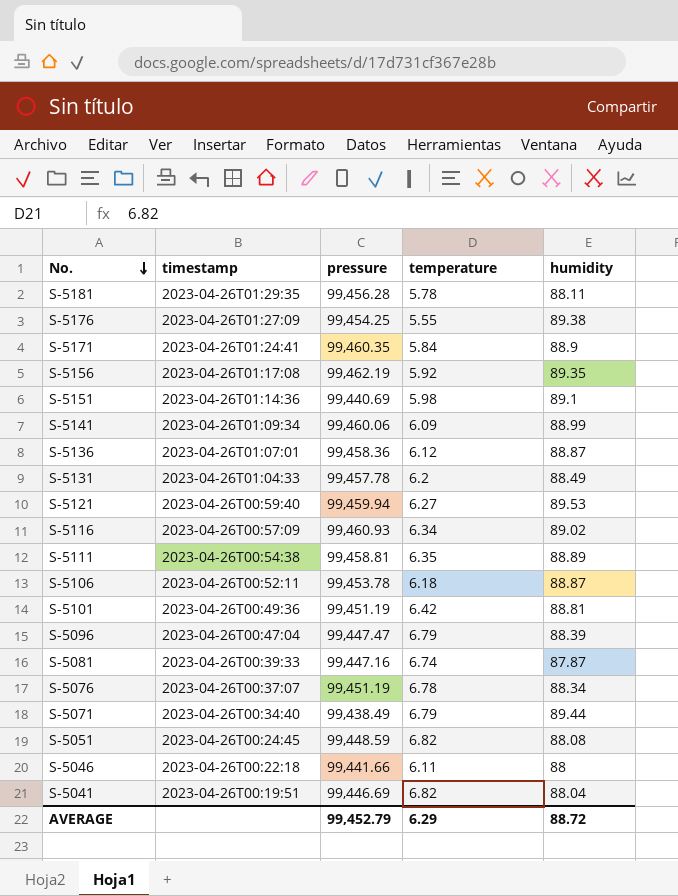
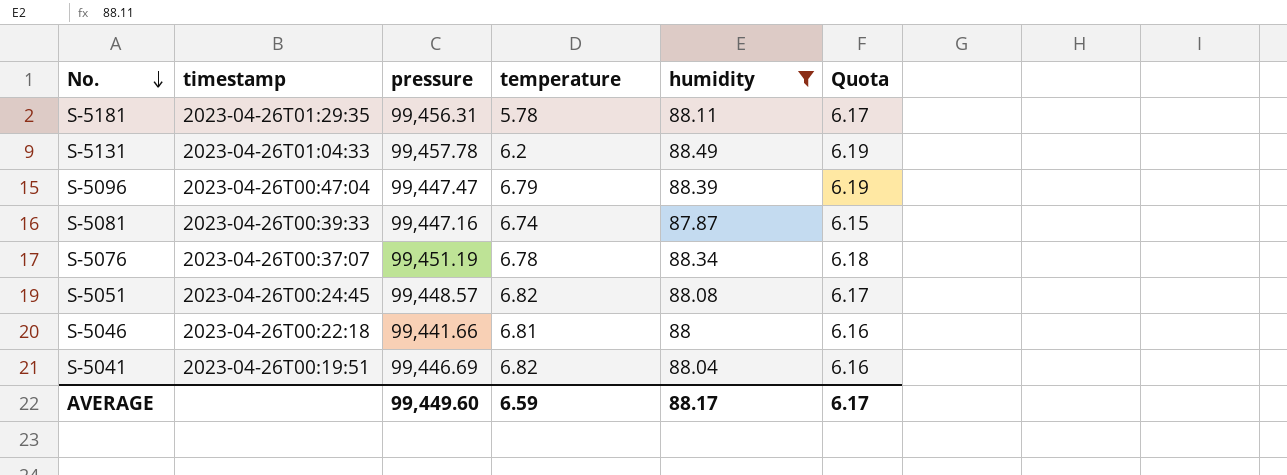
filter: none -> humidity <= 88.49
column Quota | formula: none -> [humidity] * 0.07
S-5181 | pressure: 99,456.28 -> 99,456.31
S-5051 | pressure: 99,448.59 -> 99,448.57
S-5046 | temperature: 6.11 -> 6.81
AVERAGE | pressure: 99,452.79 -> 99,449.60
AVERAGE | temperature: 6.29 -> 6.59
AVERAGE | humidity: 88.72 -> 88.17

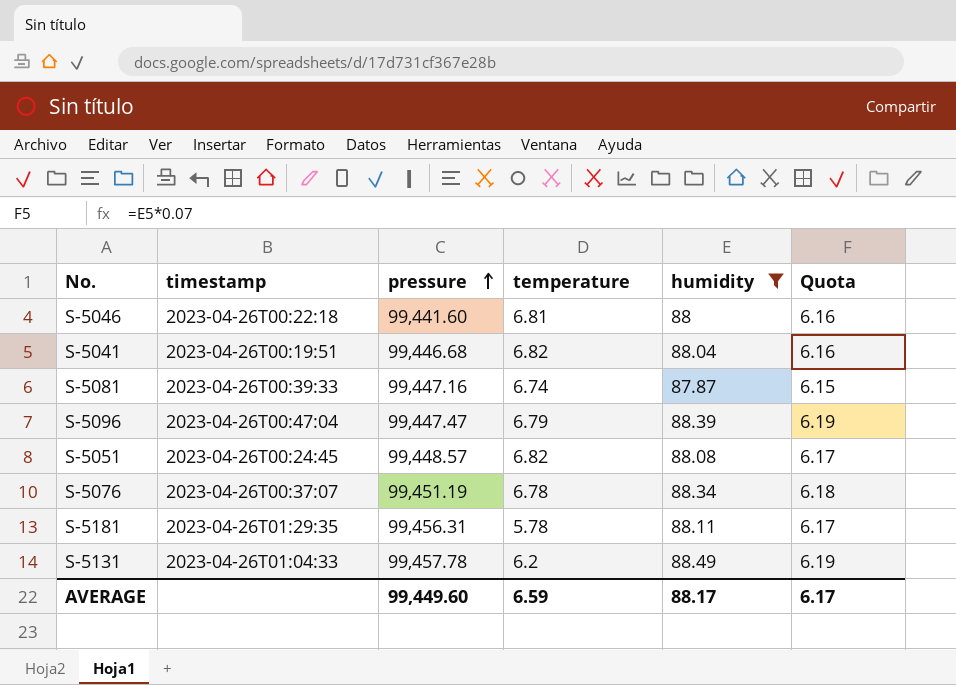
row order: No. descending -> pressure ascending
S-5046 | pressure: 99,441.66 -> 99,441.60
S-5041 | pressure: 99,446.69 -> 99,446.68

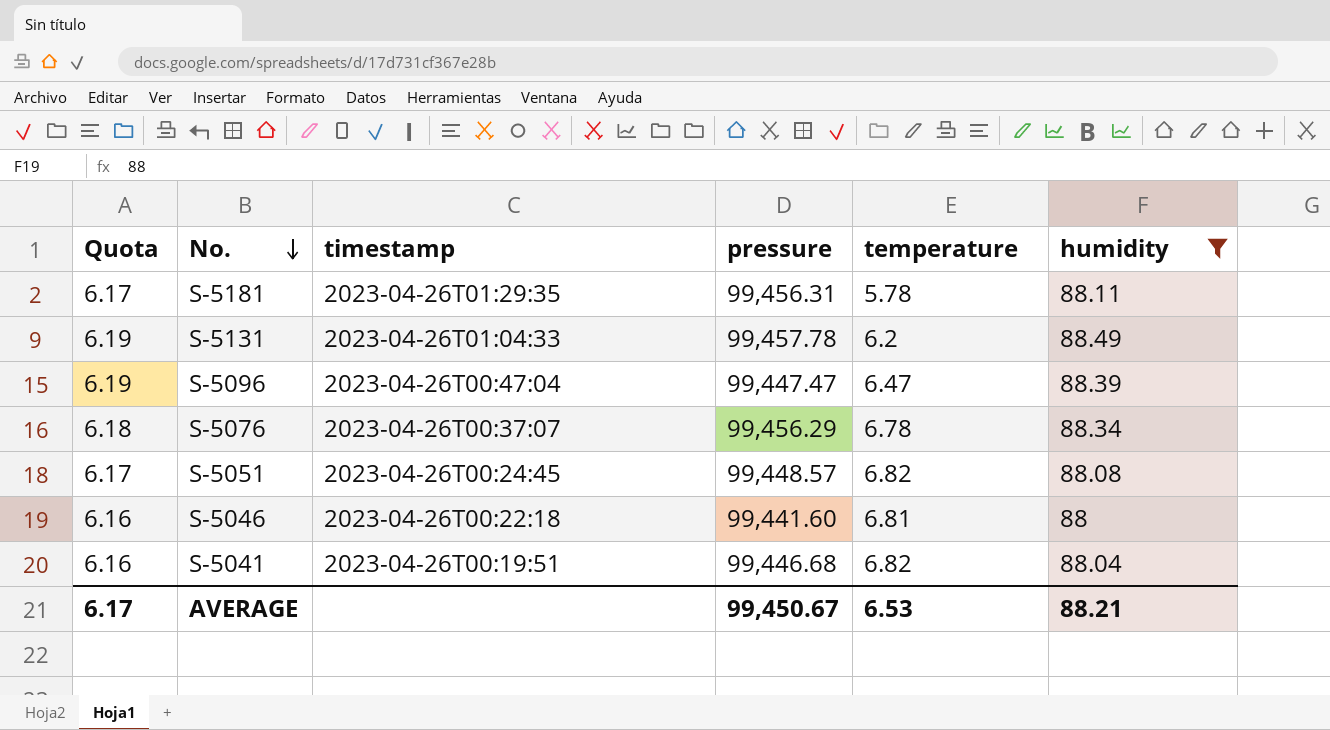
row order: pressure ascending -> No. descending
column Quota | position: 6 -> 1
row S-5081: 2023-04-26T00:39:33 | 99,447.16 | 6.74 | 87.87 | 6.15 -> none
S-5096 | temperature: 6.79 -> 6.47
S-5076 | pressure: 99,451.19 -> 99,456.29
AVERAGE | pressure: 99,449.60 -> 99,450.67
AVERAGE | temperature: 6.59 -> 6.53
AVERAGE | humidity: 88.17 -> 88.21

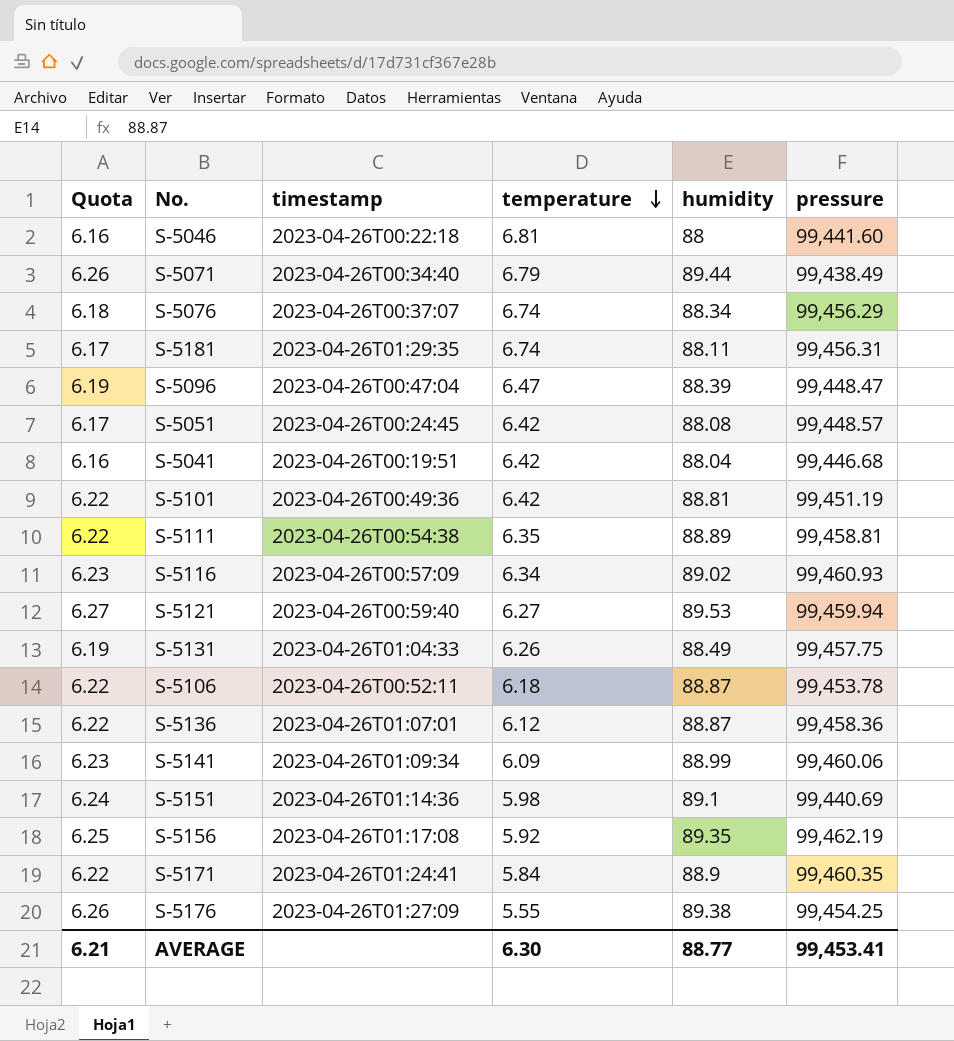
filter: humidity <= 88.49 -> none
row order: No. descending -> temperature descending
column pressure | position: 4 -> 6
S-5076 | temperature: 6.78 -> 6.74
S-5181 | temperature: 5.78 -> 6.74
S-5096 | pressure: 99,447.47 -> 99,448.47
S-5051 | temperature: 6.82 -> 6.42
S-5041 | temperature: 6.82 -> 6.42
S-5131 | temperature: 6.2 -> 6.26
S-5131 | pressure: 99,457.78 -> 99,457.75
AVERAGE | Quota: 6.17 -> 6.21
AVERAGE | temperature: 6.53 -> 6.30
AVERAGE | humidity: 88.21 -> 88.77
AVERAGE | pressure: 99,450.67 -> 99,453.41

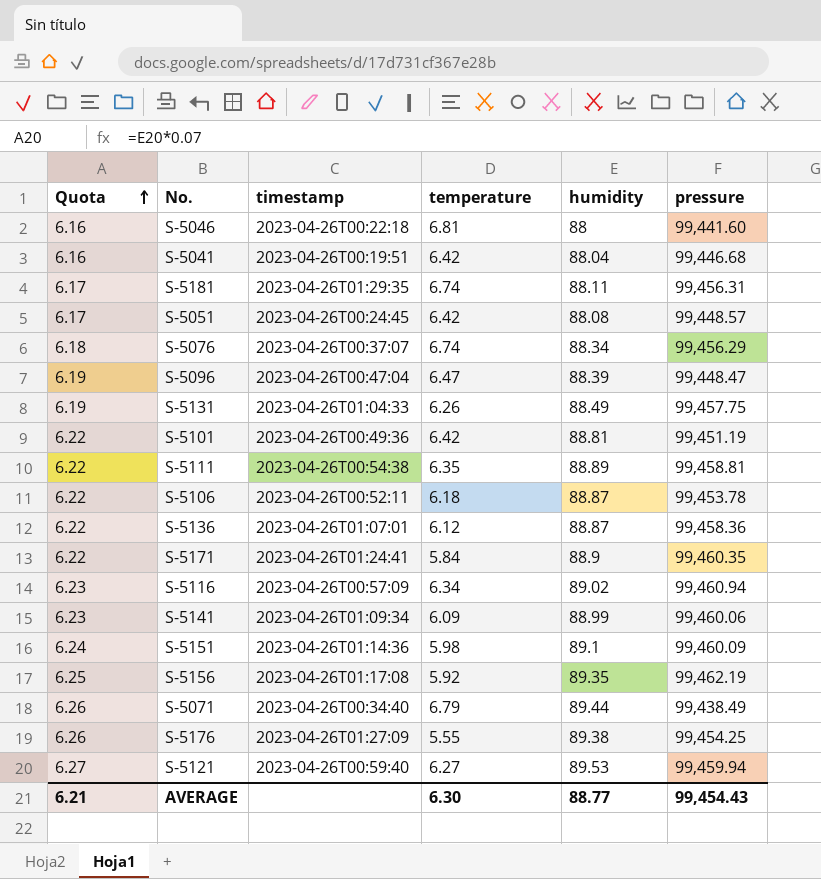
row order: temperature descending -> Quota ascending
S-5116 | pressure: 99,460.93 -> 99,460.94
S-5151 | pressure: 99,440.69 -> 99,460.09
AVERAGE | pressure: 99,453.41 -> 99,454.43

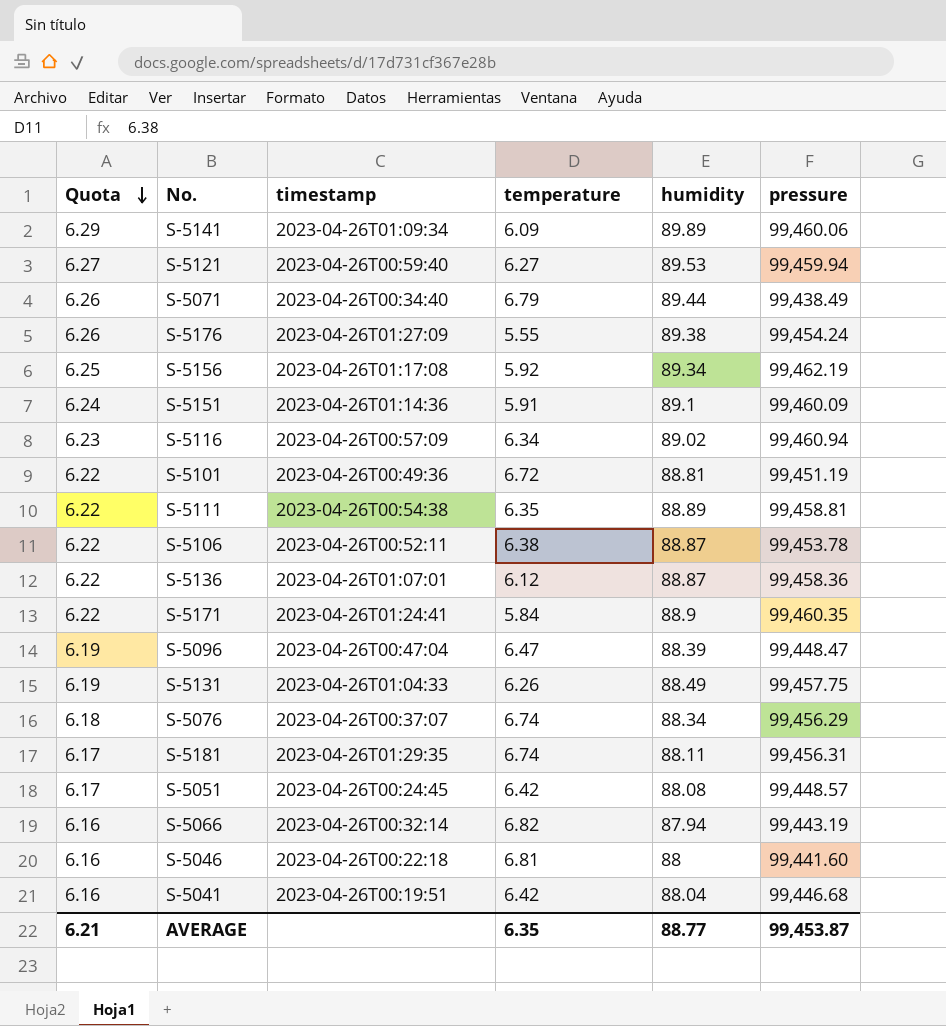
row order: Quota ascending -> Quota descending
S-5141 | Quota: 6.23 -> 6.29
S-5141 | humidity: 88.99 -> 89.89
S-5176 | pressure: 99,454.25 -> 99,454.24
S-5156 | humidity: 89.35 -> 89.34
S-5151 | temperature: 5.98 -> 5.91
S-5101 | temperature: 6.42 -> 6.72
S-5106 | temperature: 6.18 -> 6.38
row S-5066: none -> 6.16 | 2023-04-26T00:32:14 | 6.82 | 87.94 | 99,443.19
AVERAGE | temperature: 6.30 -> 6.35
AVERAGE | pressure: 99,454.43 -> 99,453.87

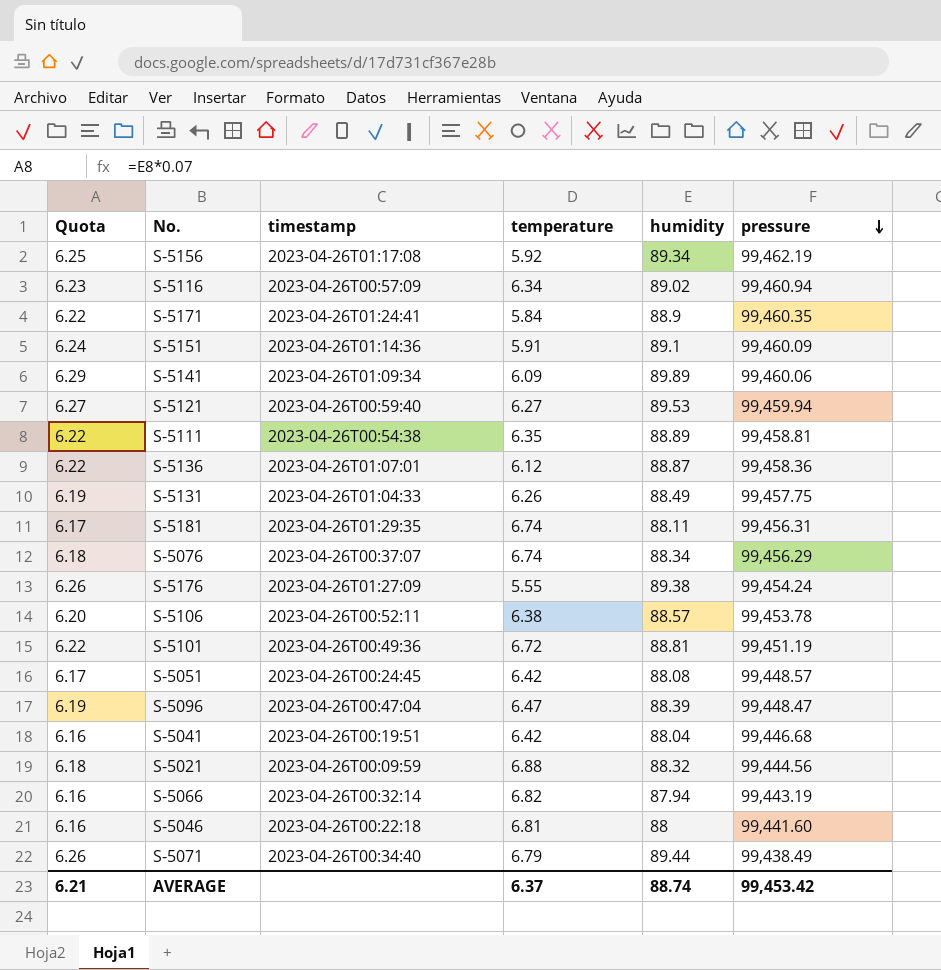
row order: Quota descending -> pressure descending
S-5106 | Quota: 6.22 -> 6.20
S-5106 | humidity: 88.87 -> 88.57
row S-5021: none -> 6.18 | 2023-04-26T00:09:59 | 6.88 | 88.32 | 99,444.56
AVERAGE | temperature: 6.35 -> 6.37
AVERAGE | humidity: 88.77 -> 88.74
AVERAGE | pressure: 99,453.87 -> 99,453.42

